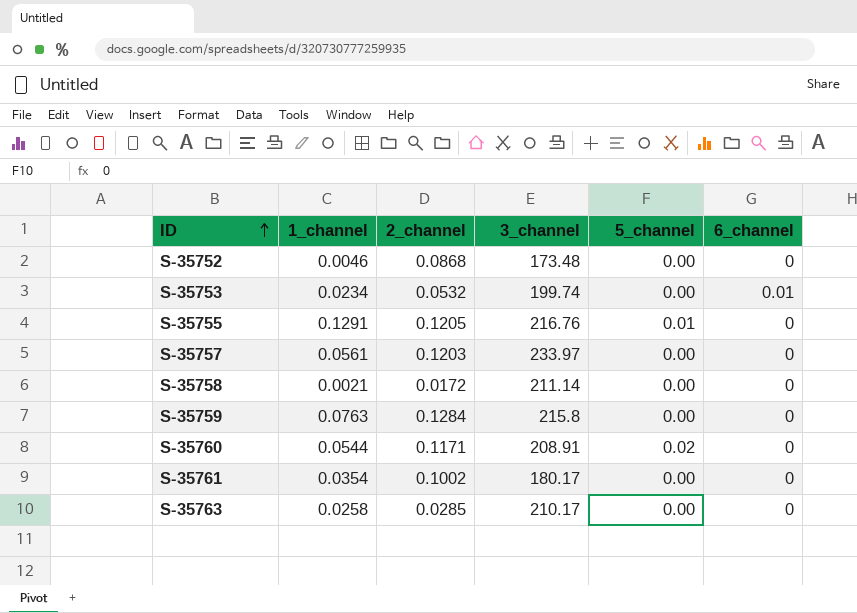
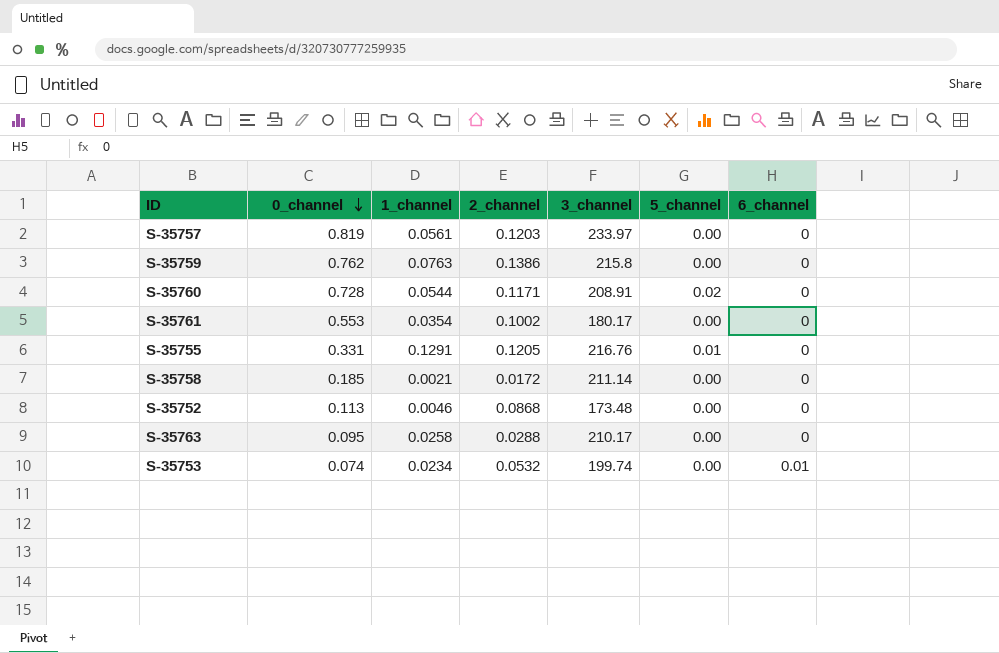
row order: ID ascending -> 0_channel descending
column 0_channel | position: none -> 2
S-35759 | 2_channel: 0.1284 -> 0.1386
S-35763 | 2_channel: 0.0285 -> 0.0288

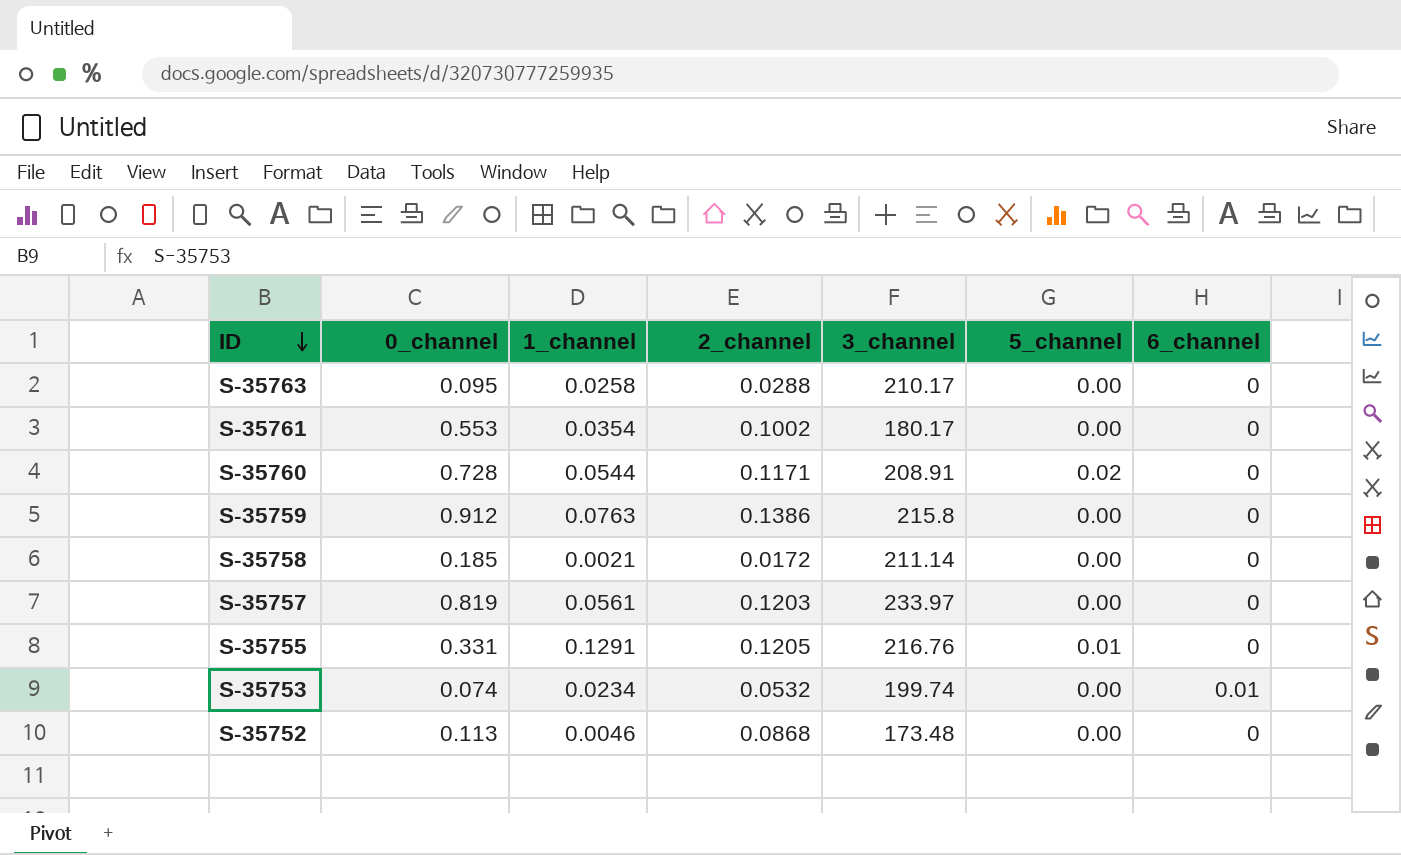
row order: 0_channel descending -> ID descending
S-35759 | 0_channel: 0.762 -> 0.912

